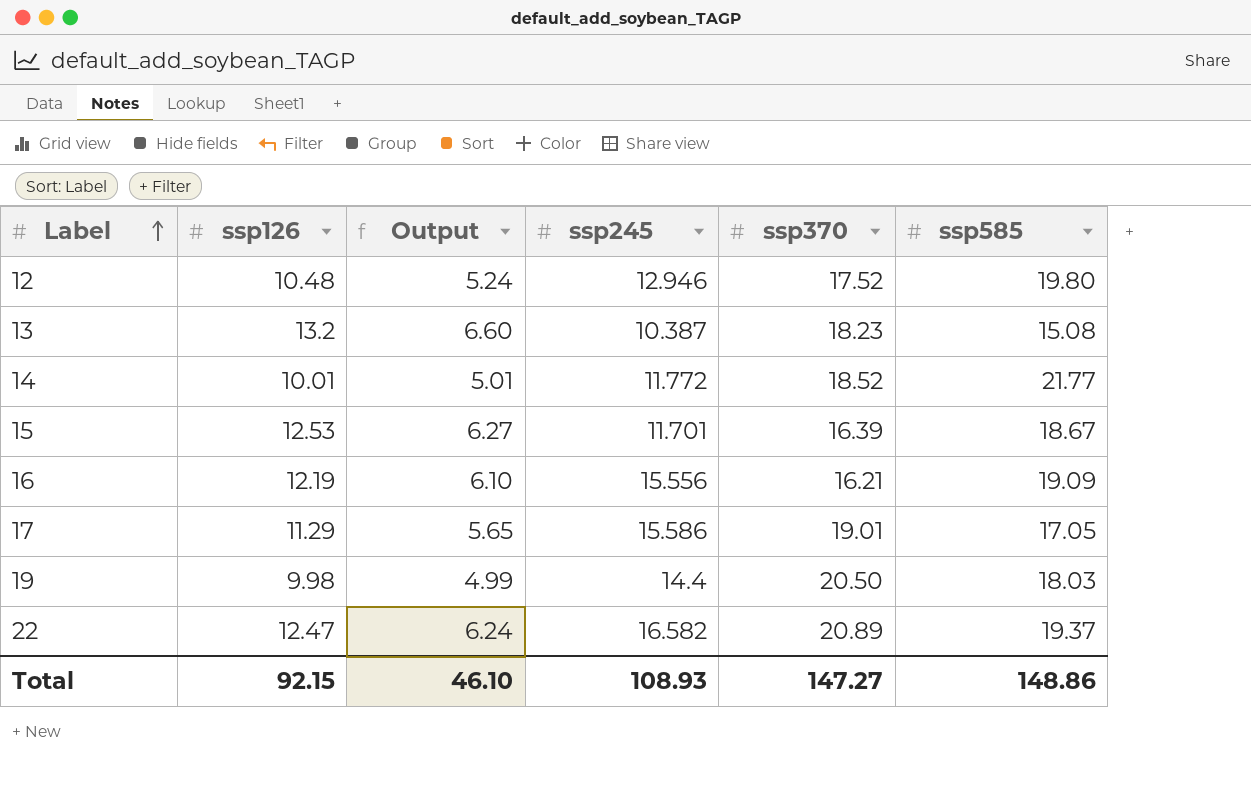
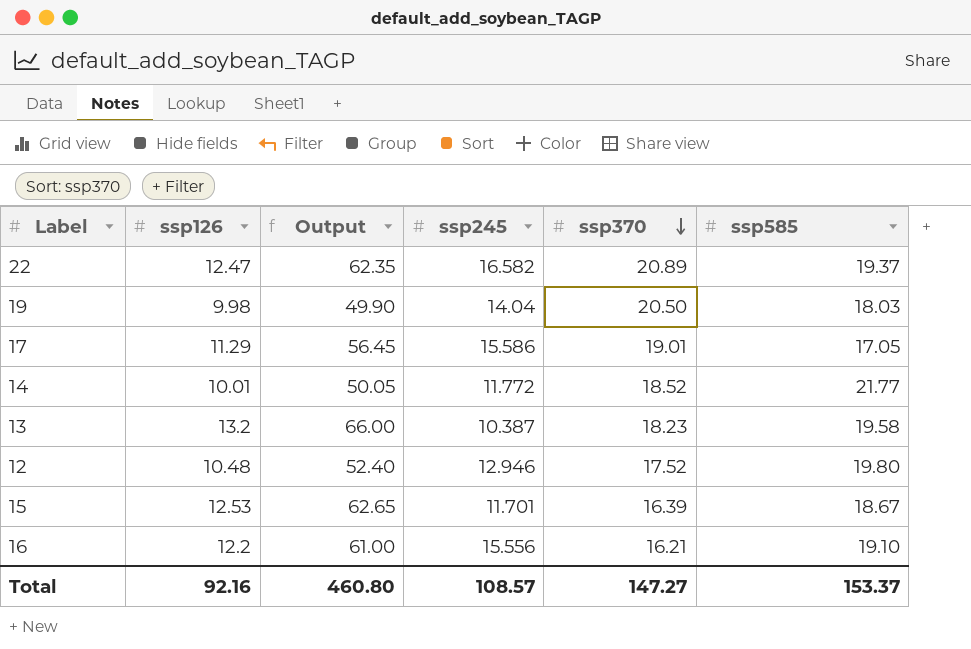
row order: Label ascending -> ssp370 descending
column Output | formula: [ssp126] * 0.5 -> [ssp126] * 5
19 | ssp245: 14.4 -> 14.04
13 | ssp585: 15.08 -> 19.58
16 | ssp126: 12.19 -> 12.2
16 | ssp585: 19.09 -> 19.10
Total | ssp126: 92.15 -> 92.16
Total | Output: 46.10 -> 460.80
Total | ssp245: 108.93 -> 108.57
Total | ssp585: 148.86 -> 153.37

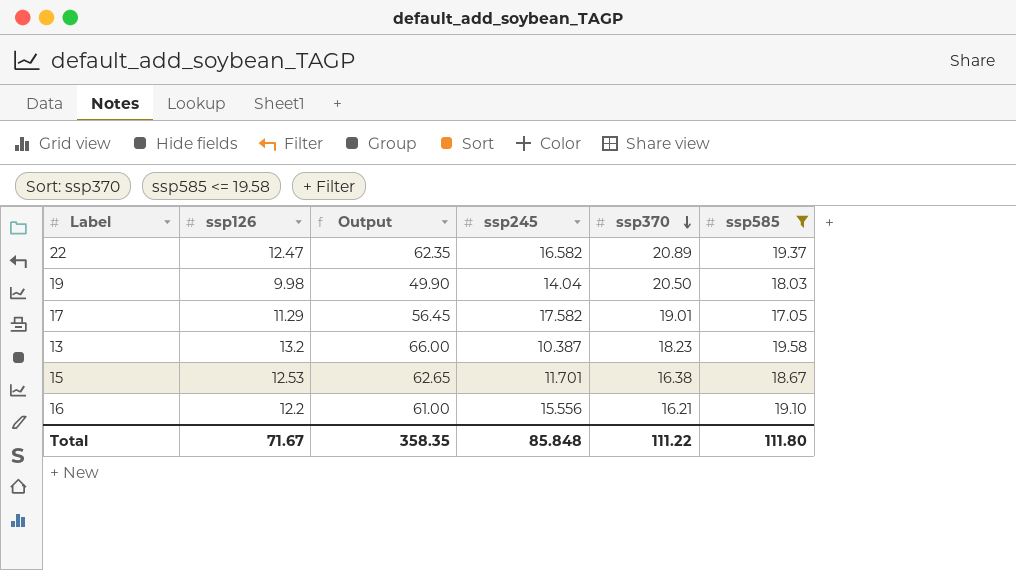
filter: none -> ssp585 <= 19.58
17 | ssp245: 15.586 -> 17.582
15 | ssp370: 16.39 -> 16.38
Total | ssp126: 92.16 -> 71.67
Total | Output: 460.80 -> 358.35
Total | ssp245: 108.57 -> 85.848
Total | ssp370: 147.27 -> 111.22
Total | ssp585: 153.37 -> 111.80

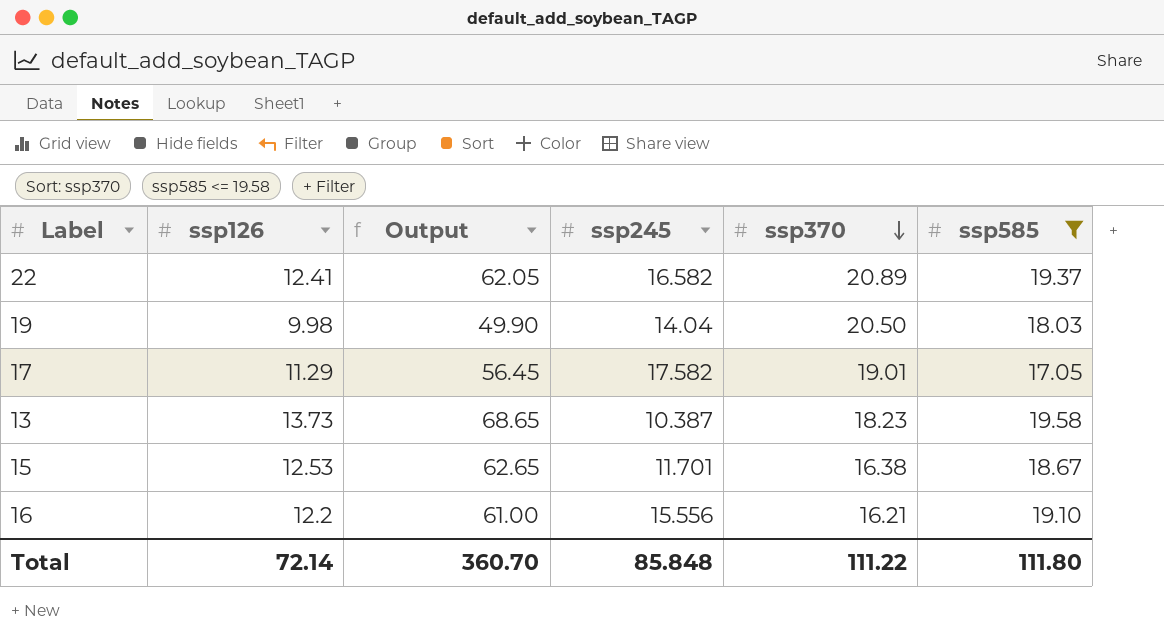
22 | ssp126: 12.47 -> 12.41
22 | Output: 62.35 -> 62.05
13 | ssp126: 13.2 -> 13.73
13 | Output: 66.00 -> 68.65
Total | ssp126: 71.67 -> 72.14
Total | Output: 358.35 -> 360.70

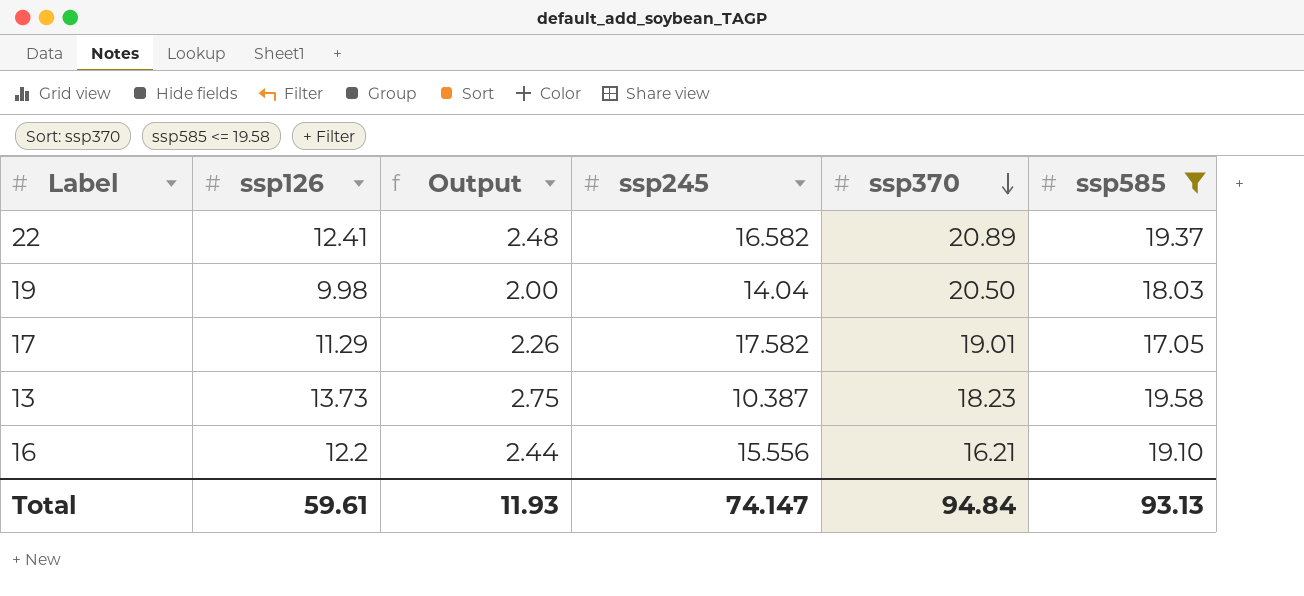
column Output | formula: [ssp126] * 5 -> [ssp126] * 0.2
row 15: 12.53 | 62.65 | 11.701 | 16.38 | 18.67 -> none
Total | ssp126: 72.14 -> 59.61
Total | Output: 360.70 -> 11.93
Total | ssp245: 85.848 -> 74.147
Total | ssp370: 111.22 -> 94.84
Total | ssp585: 111.80 -> 93.13

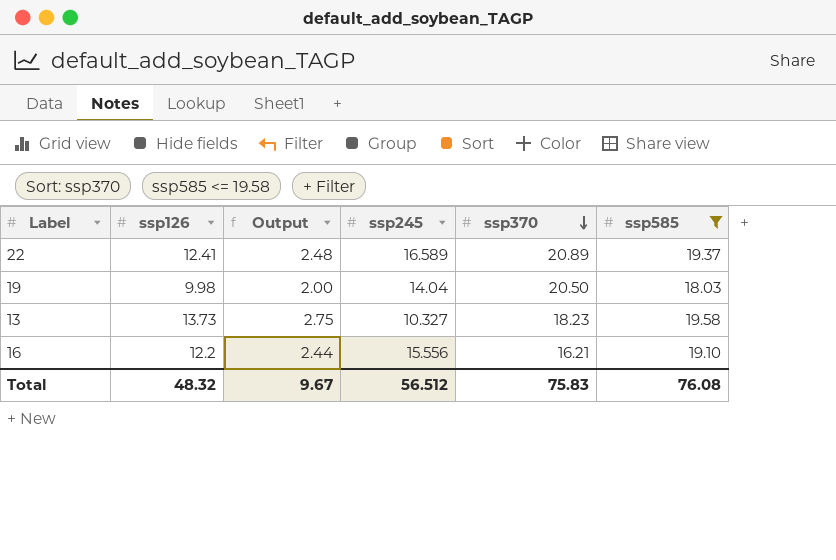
row 17: 11.29 | 2.26 | 17.582 | 19.01 | 17.05 -> none
22 | ssp245: 16.582 -> 16.589
13 | ssp245: 10.387 -> 10.327
Total | ssp126: 59.61 -> 48.32
Total | Output: 11.93 -> 9.67
Total | ssp245: 74.147 -> 56.512
Total | ssp370: 94.84 -> 75.83
Total | ssp585: 93.13 -> 76.08

